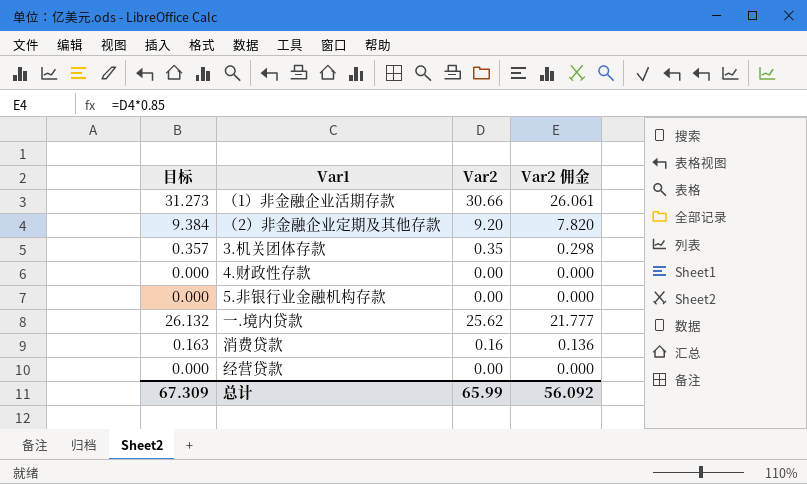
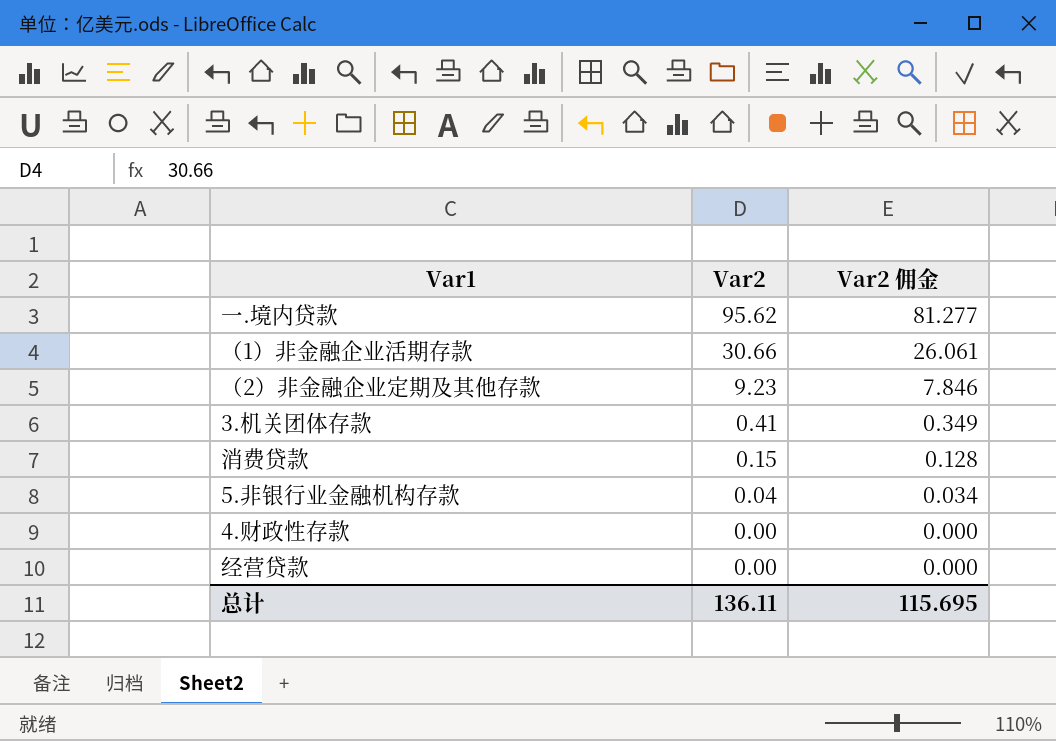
row order: none -> Var2 descending
column 目标 | formula: [Var2] * 1.02 -> none
一.境内贷款 | Var2: 25.62 -> 95.62
一.境内贷款 | Var2 佣金: 21.777 -> 81.277
（2）非金融企业定期及其他存款 | Var2: 9.20 -> 9.23
（2）非金融企业定期及其他存款 | Var2 佣金: 7.820 -> 7.846
3.机关团体存款 | Var2: 0.35 -> 0.41
3.机关团体存款 | Var2 佣金: 0.298 -> 0.349
消费贷款 | Var2: 0.16 -> 0.15
消费贷款 | Var2 佣金: 0.136 -> 0.128
5.非银行业金融机构存款 | Var2: 0.00 -> 0.04
5.非银行业金融机构存款 | Var2 佣金: 0.000 -> 0.034
总计 | Var2: 65.99 -> 136.11
总计 | Var2 佣金: 56.092 -> 115.695

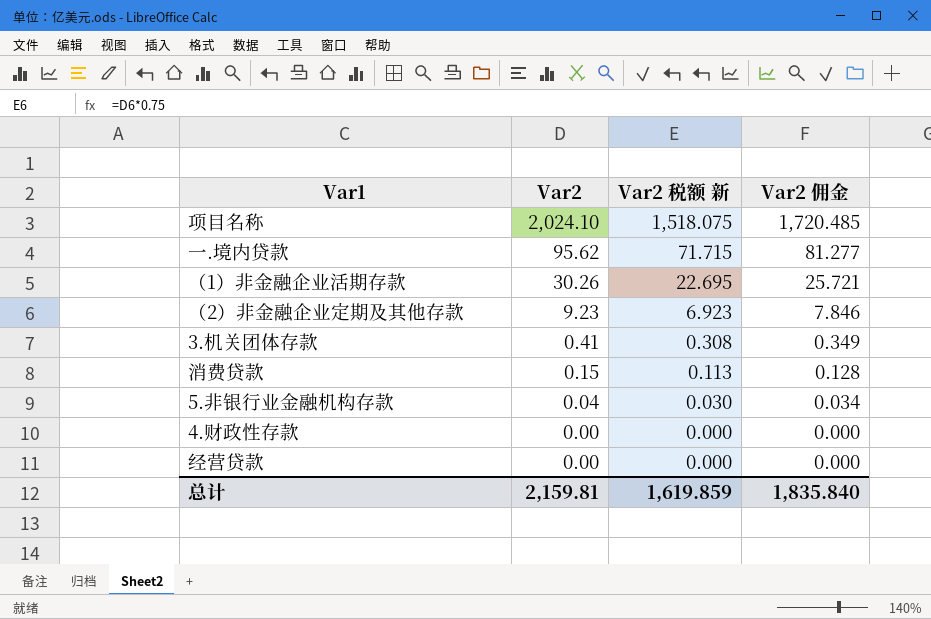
column Var2 税额 新 | formula: none -> [Var2] * 0.75
row 项目名称: none -> 2,024.10 | 1,518.075 | 1,720.485
（1）非金融企业活期存款 | Var2: 30.66 -> 30.26
（1）非金融企业活期存款 | Var2 佣金: 26.061 -> 25.721
总计 | Var2: 136.11 -> 2,159.81
总计 | Var2 佣金: 115.695 -> 1,835.840

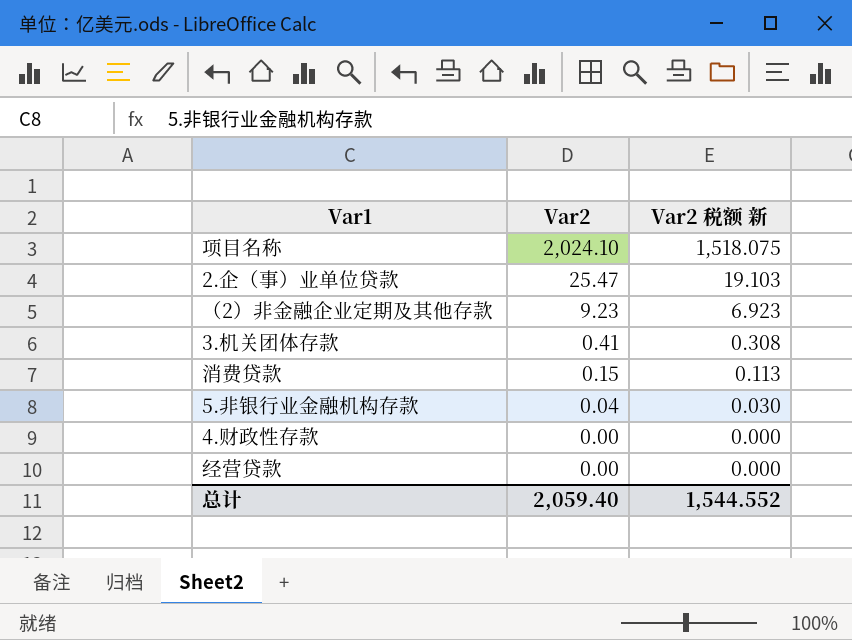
column Var2 佣金 | formula: [Var2] * 0.85 -> none
row 一.境内贷款: 95.62 | 71.715 | 81.277 -> none
row （1）非金融企业活期存款: 30.26 | 22.695 | 25.721 -> none
row 2.企（事）业单位贷款: none -> 25.47 | 19.103
总计 | Var2: 2,159.81 -> 2,059.40
总计 | Var2 税额 新: 1,619.859 -> 1,544.552

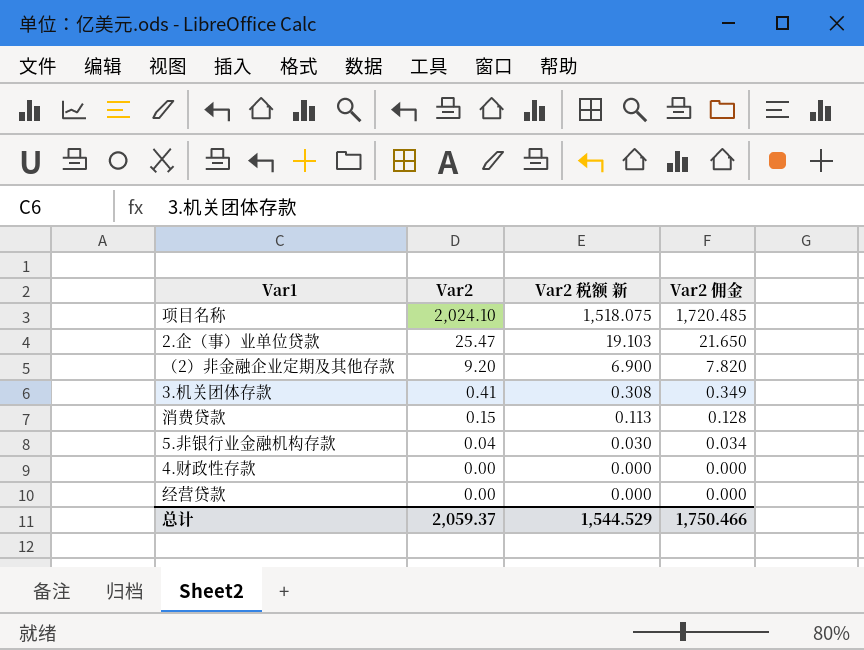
column Var2 佣金 | formula: none -> [Var2] * 0.85
（2）非金融企业定期及其他存款 | Var2: 9.23 -> 9.20
（2）非金融企业定期及其他存款 | Var2 税额 新: 6.923 -> 6.900
总计 | Var2: 2,059.40 -> 2,059.37
总计 | Var2 税额 新: 1,544.552 -> 1,544.529

